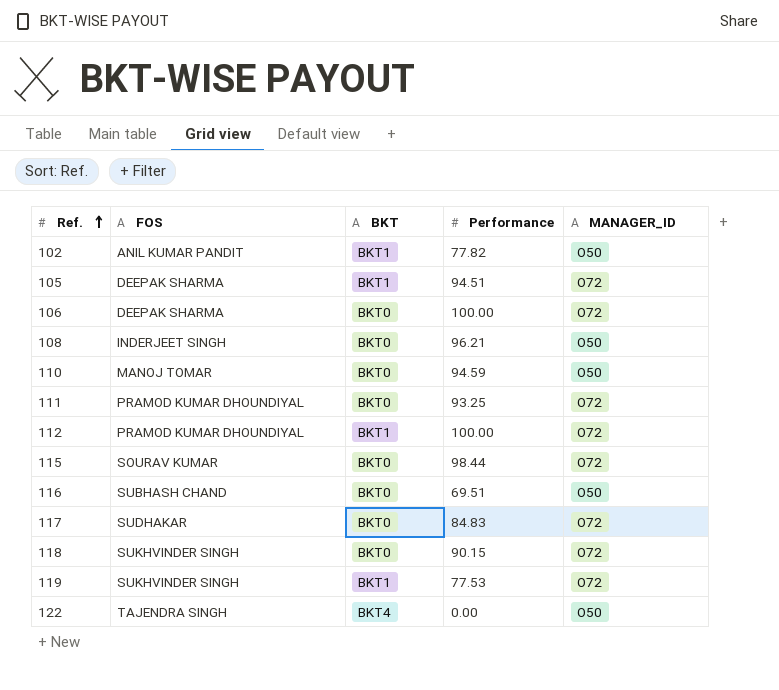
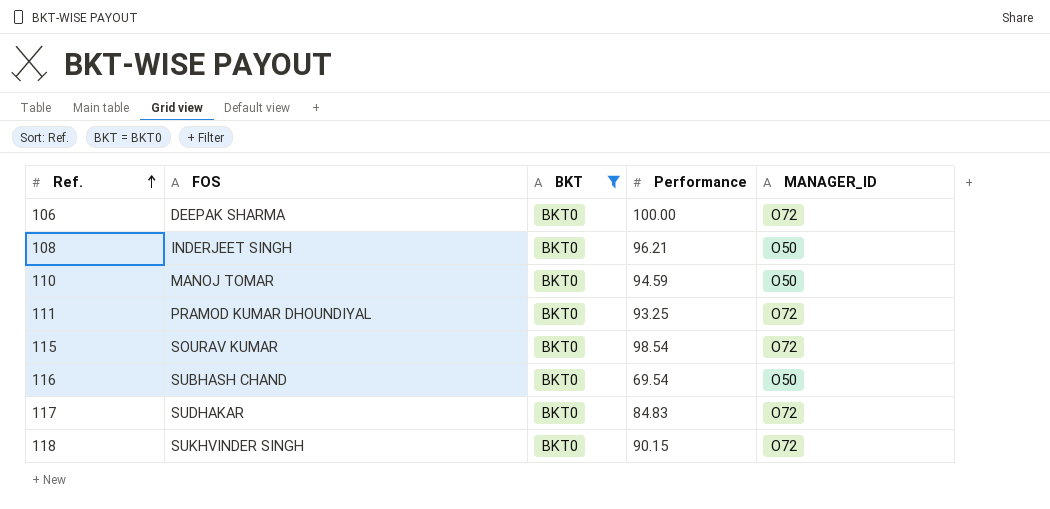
filter: none -> BKT = BKT0
115 | Performance: 98.44 -> 98.54
116 | Performance: 69.51 -> 69.54

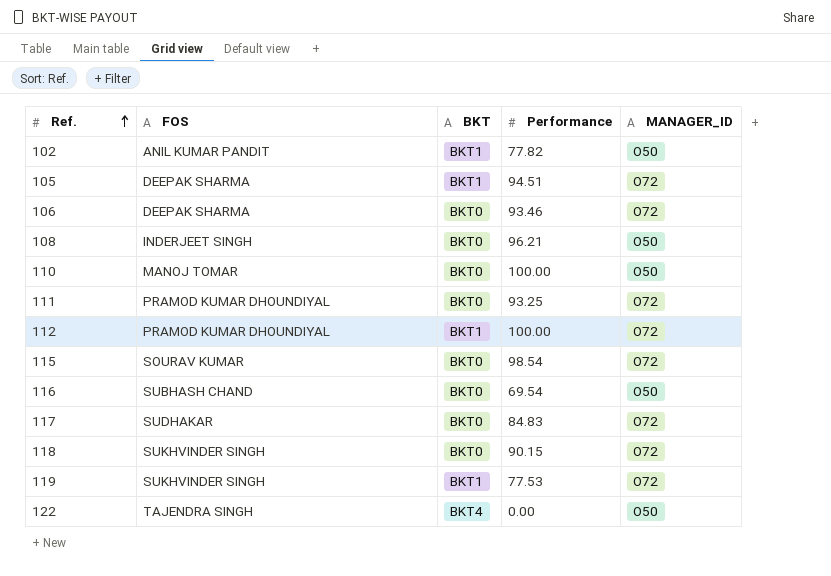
filter: BKT = BKT0 -> none
106 | Performance: 100.00 -> 93.46
110 | Performance: 94.59 -> 100.00

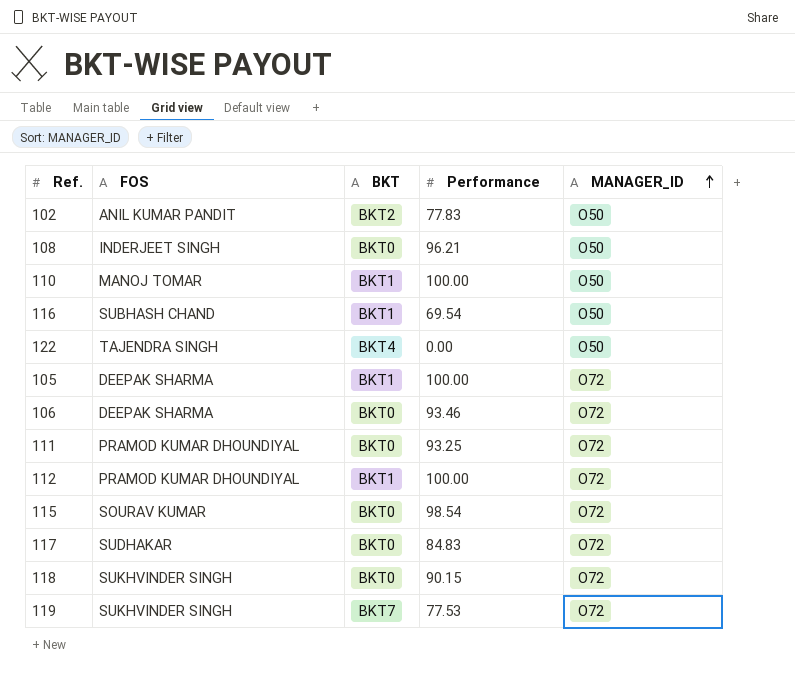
row order: Ref. ascending -> MANAGER_ID ascending
102 | BKT: BKT1 -> BKT2
102 | Performance: 77.82 -> 77.83
110 | BKT: BKT0 -> BKT1
116 | BKT: BKT0 -> BKT1
105 | Performance: 94.51 -> 100.00
119 | BKT: BKT1 -> BKT7

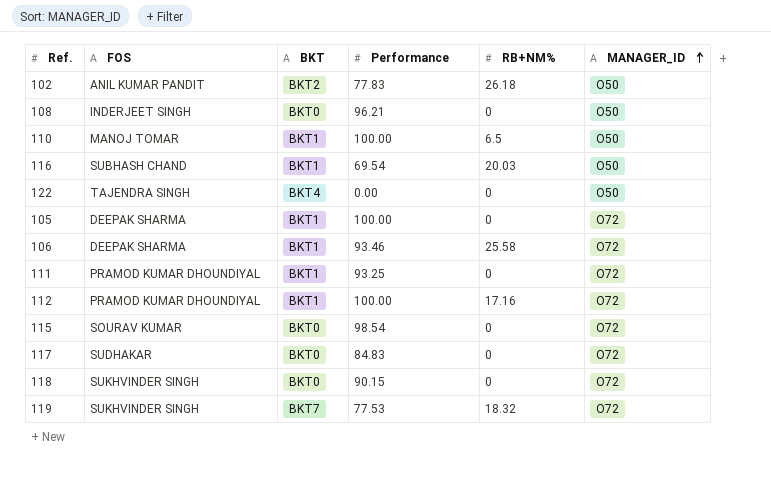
column RB+NM% | position: none -> 5
106 | BKT: BKT0 -> BKT1
111 | BKT: BKT0 -> BKT1

